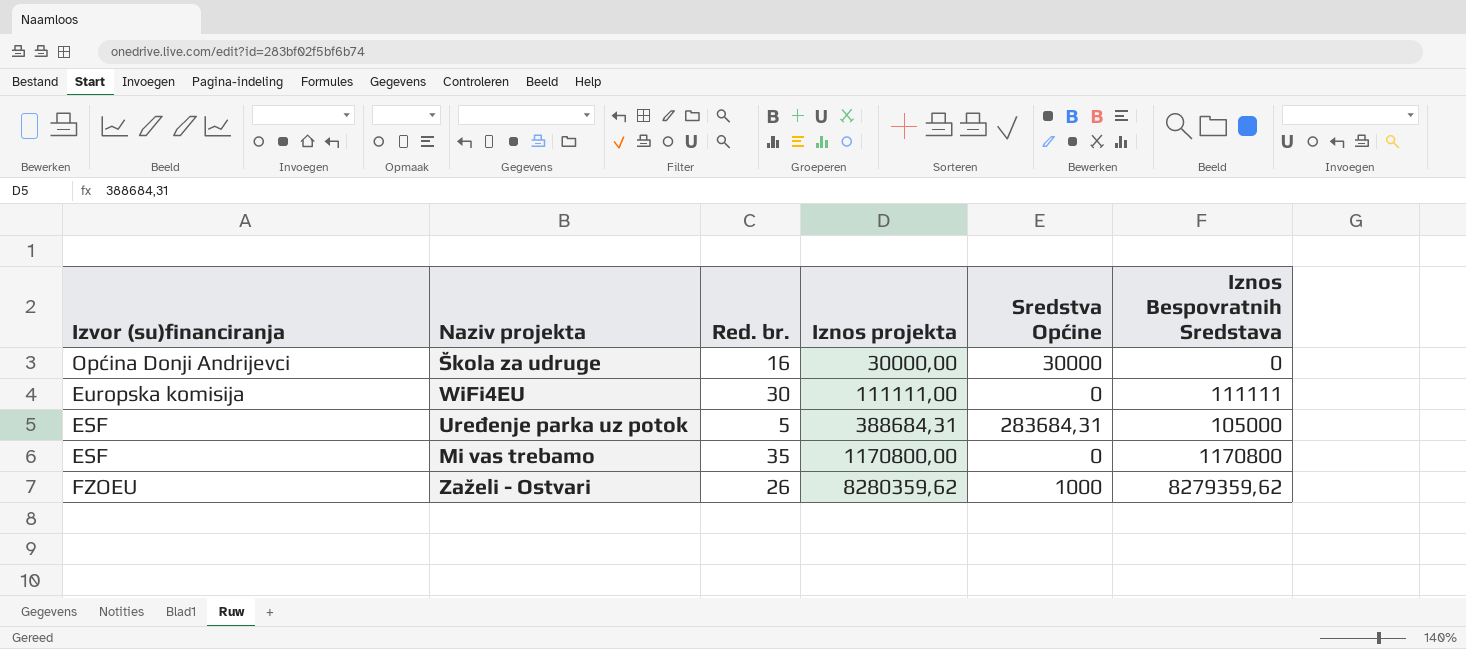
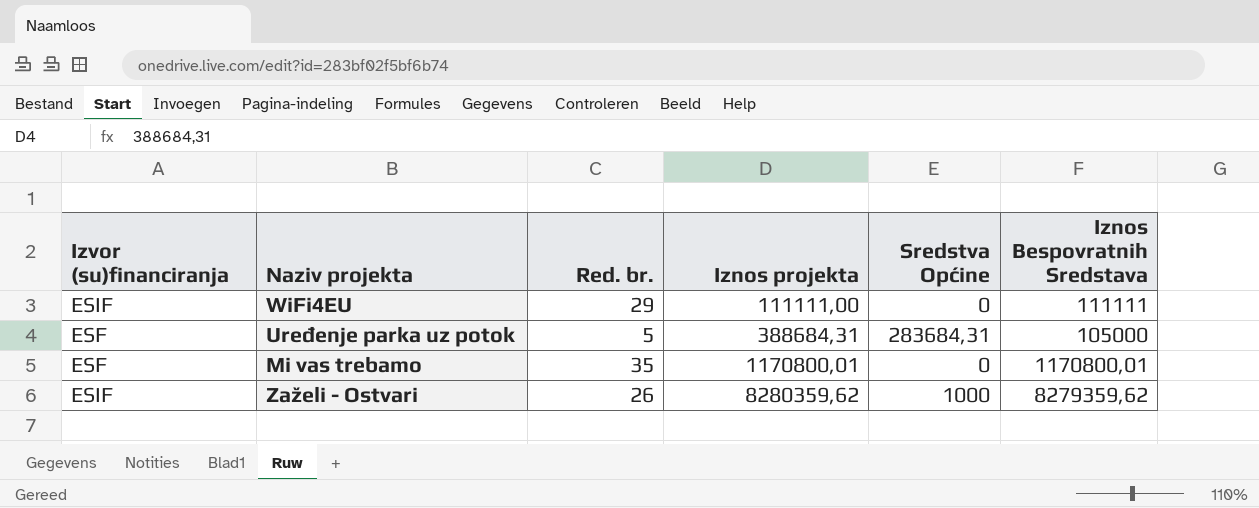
row Škola za udruge: Općina Donji Andrijevci | 16 | 30000,00 | 30000 | 0 -> none
WiFi4EU | Izvor (su)financiranja: Europska komisija -> ESIF
WiFi4EU | Red. br.: 30 -> 29
Mi vas trebamo | Iznos projekta: 1170800,00 -> 1170800,01
Mi vas trebamo | Iznos Bespovratnih Sredstava: 1170800 -> 1170800,01
Zaželi - Ostvari | Izvor (su)financiranja: FZOEU -> ESIF

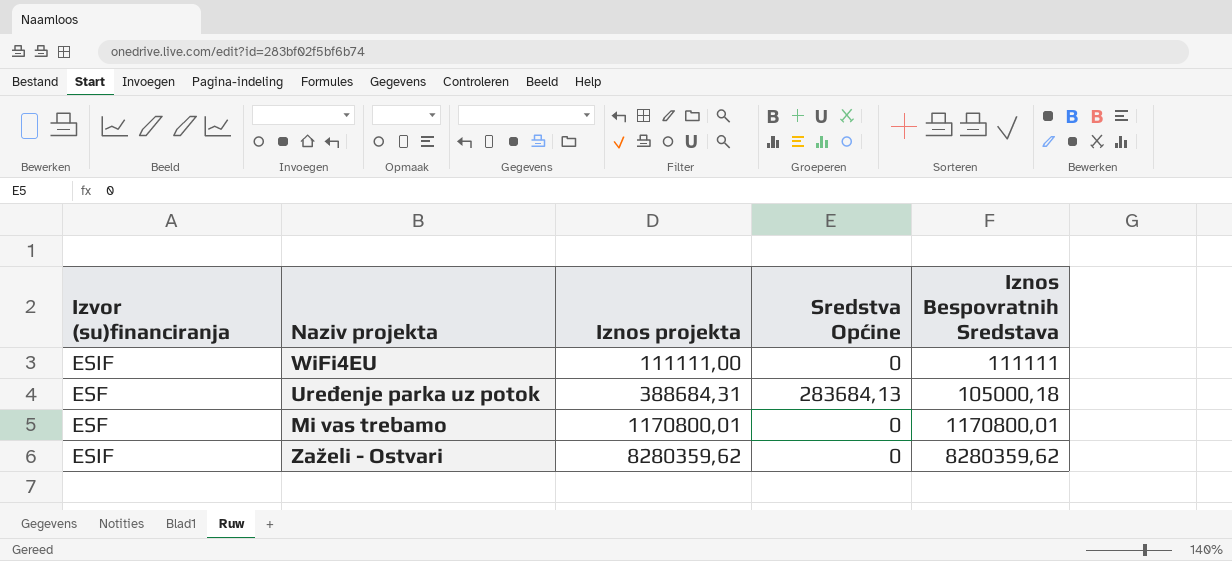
column Red. br. | position: 3 -> none
Uređenje parka uz potok | Sredstva Općine: 283684,31 -> 283684,13
Uređenje parka uz potok | Iznos Bespovratnih Sredstava: 105000 -> 105000,18
Zaželi - Ostvari | Sredstva Općine: 1000 -> 0
Zaželi - Ostvari | Iznos Bespovratnih Sredstava: 8279359,62 -> 8280359,62

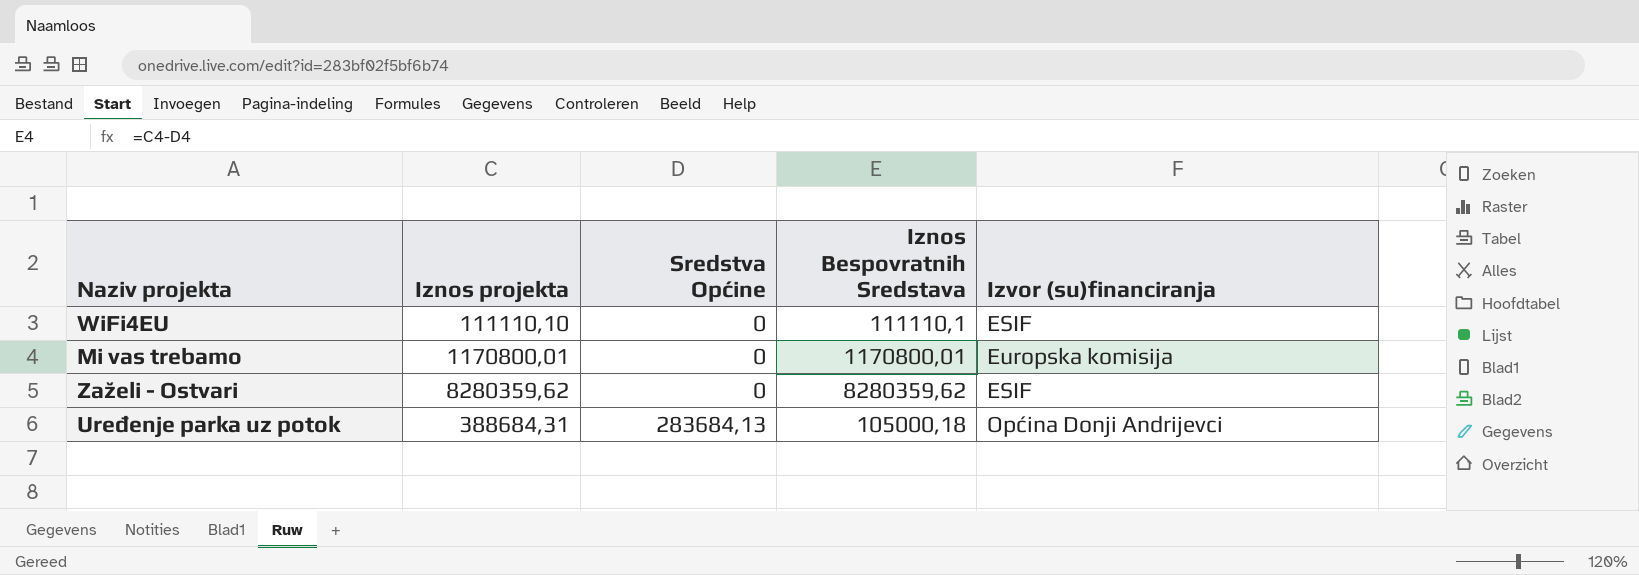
row order: Iznos projekta ascending -> Sredstva Općine ascending
column Izvor (su)financiranja | position: 1 -> 5
WiFi4EU | Iznos projekta: 111111,00 -> 111110,10
WiFi4EU | Iznos Bespovratnih Sredstava: 111111 -> 111110,1
Mi vas trebamo | Izvor (su)financiranja: ESF -> Europska komisija
Uređenje parka uz potok | Izvor (su)financiranja: ESF -> Općina Donji Andrijevci

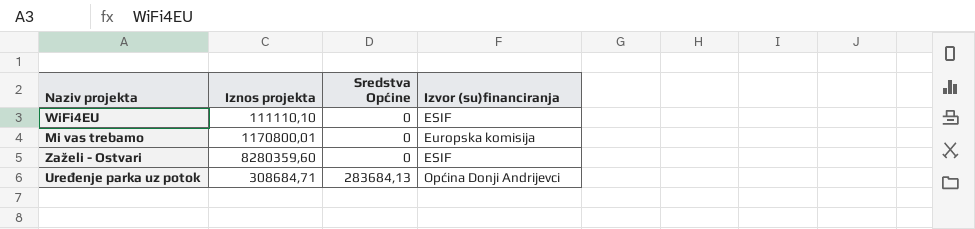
column Iznos Bespovratnih Sredstava | formula: [Iznos projekta] - [Sredstva Općine] -> none
Zaželi - Ostvari | Iznos projekta: 8280359,62 -> 8280359,60
Uređenje parka uz potok | Iznos projekta: 388684,31 -> 308684,71

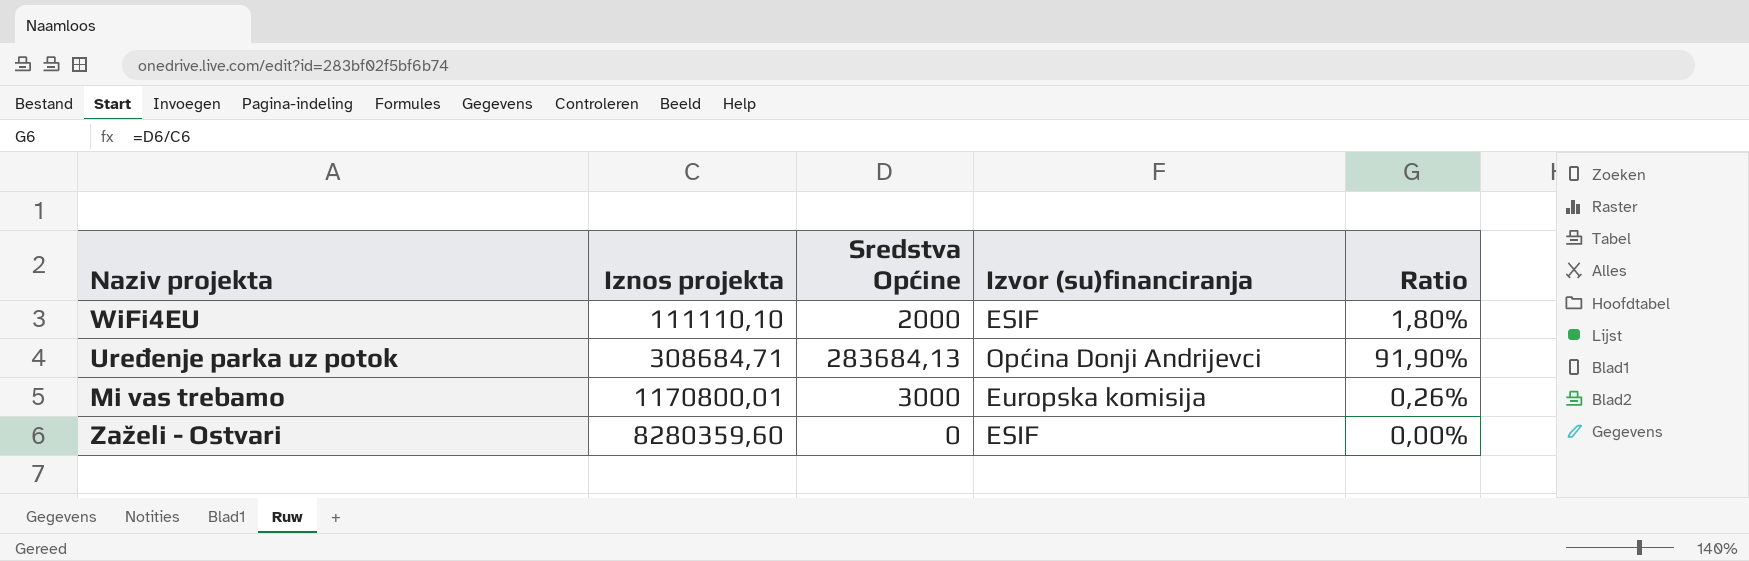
row order: Sredstva Općine ascending -> Iznos projekta ascending
column Ratio | formula: none -> [Sredstva Općine] / [Iznos projekta]
WiFi4EU | Sredstva Općine: 0 -> 2000
Mi vas trebamo | Sredstva Općine: 0 -> 3000

